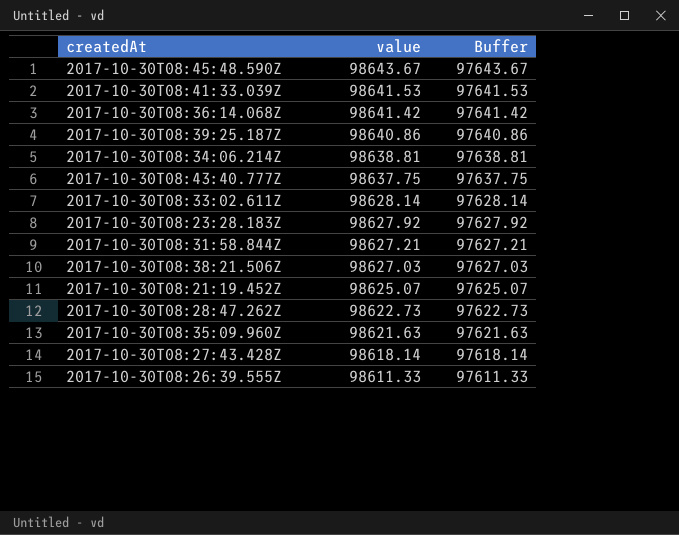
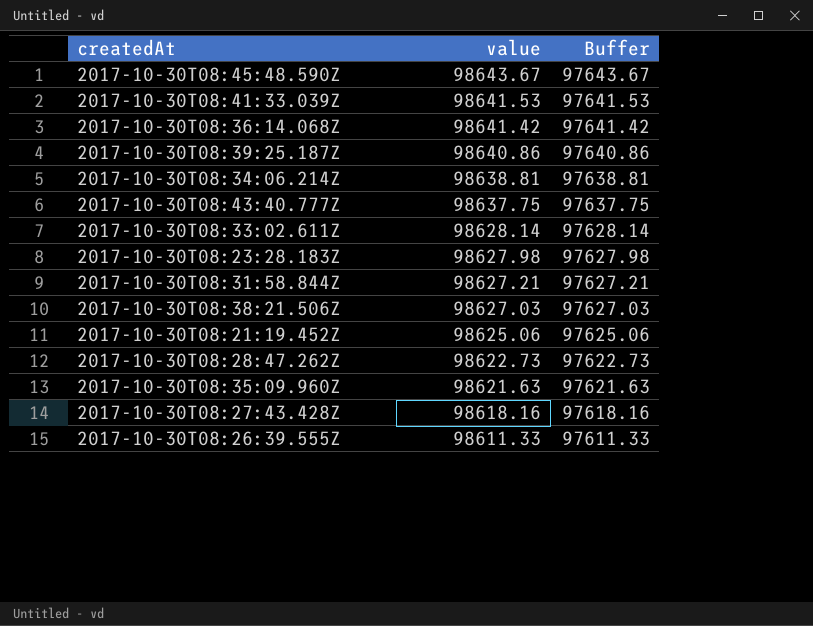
2017-10-30T08:23:28.183Z | value: 98627.92 -> 98627.98
2017-10-30T08:23:28.183Z | Buffer: 97627.92 -> 97627.98
2017-10-30T08:21:19.452Z | value: 98625.07 -> 98625.06
2017-10-30T08:21:19.452Z | Buffer: 97625.07 -> 97625.06
2017-10-30T08:27:43.428Z | value: 98618.14 -> 98618.16
2017-10-30T08:27:43.428Z | Buffer: 97618.14 -> 97618.16

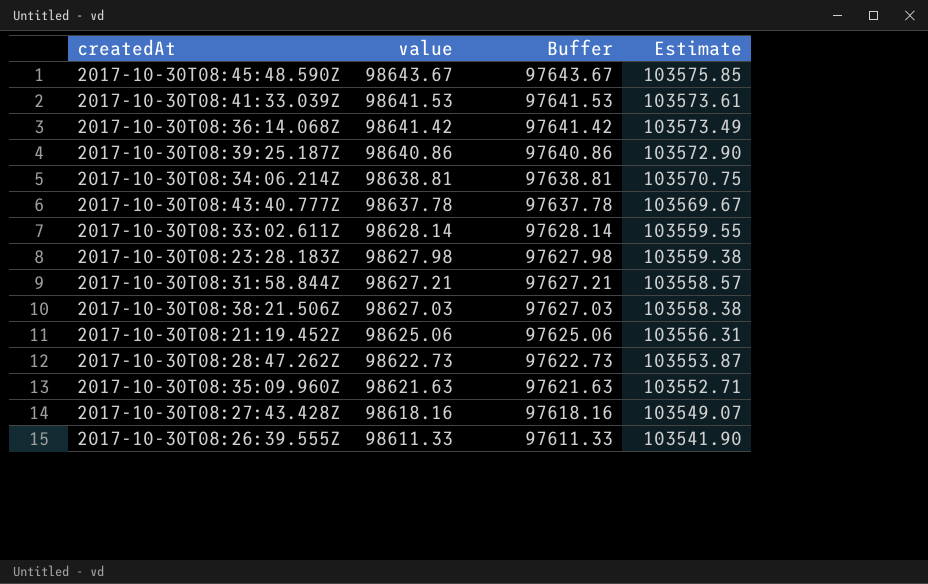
column Estimate | formula: none -> [value] * 1.05
2017-10-30T08:43:40.777Z | value: 98637.75 -> 98637.78
2017-10-30T08:43:40.777Z | Buffer: 97637.75 -> 97637.78

